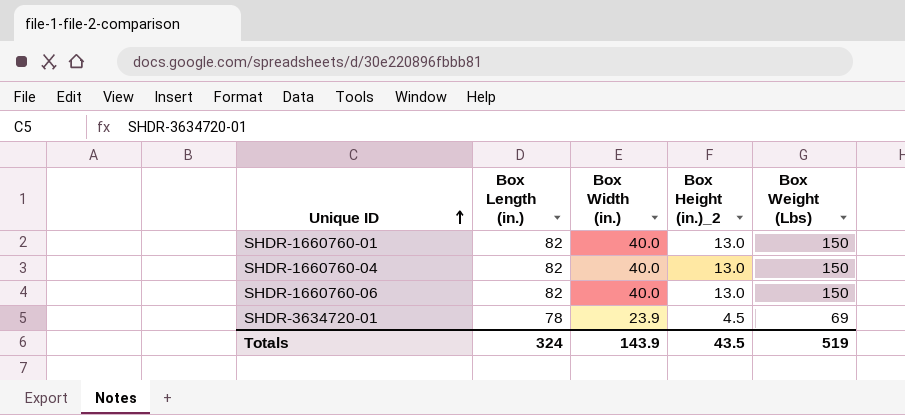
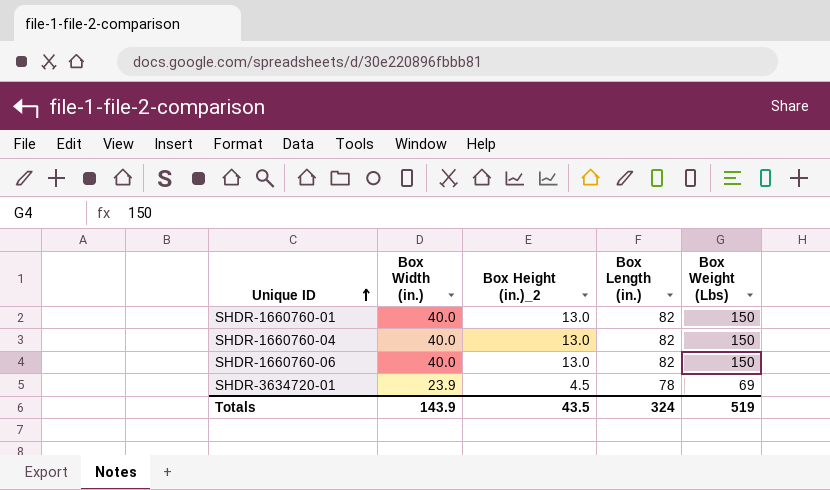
column Box Length (in.) | position: 2 -> 4

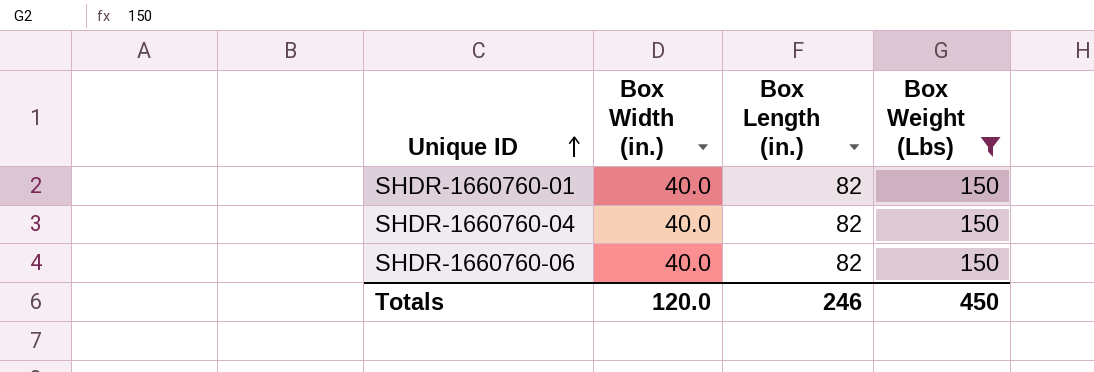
filter: none -> Box Weight (Lbs) = 150
column Box Height (in.)_2 | position: 3 -> none
Totals | Box Width (in.): 143.9 -> 120.0
Totals | Box Length (in.): 324 -> 246
Totals | Box Weight (Lbs): 519 -> 450

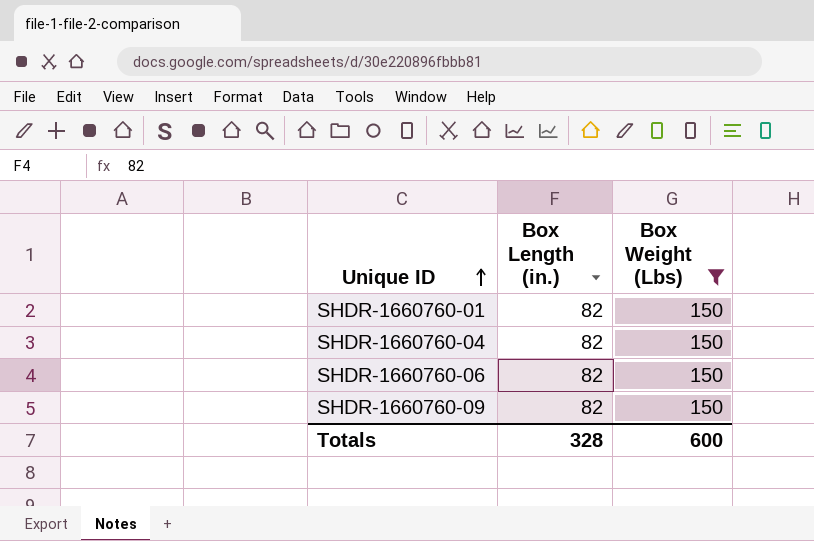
column Box Width (in.) | position: 2 -> none
row SHDR-1660760-09: none -> 82 | 150
Totals | Box Length (in.): 246 -> 328
Totals | Box Weight (Lbs): 450 -> 600

